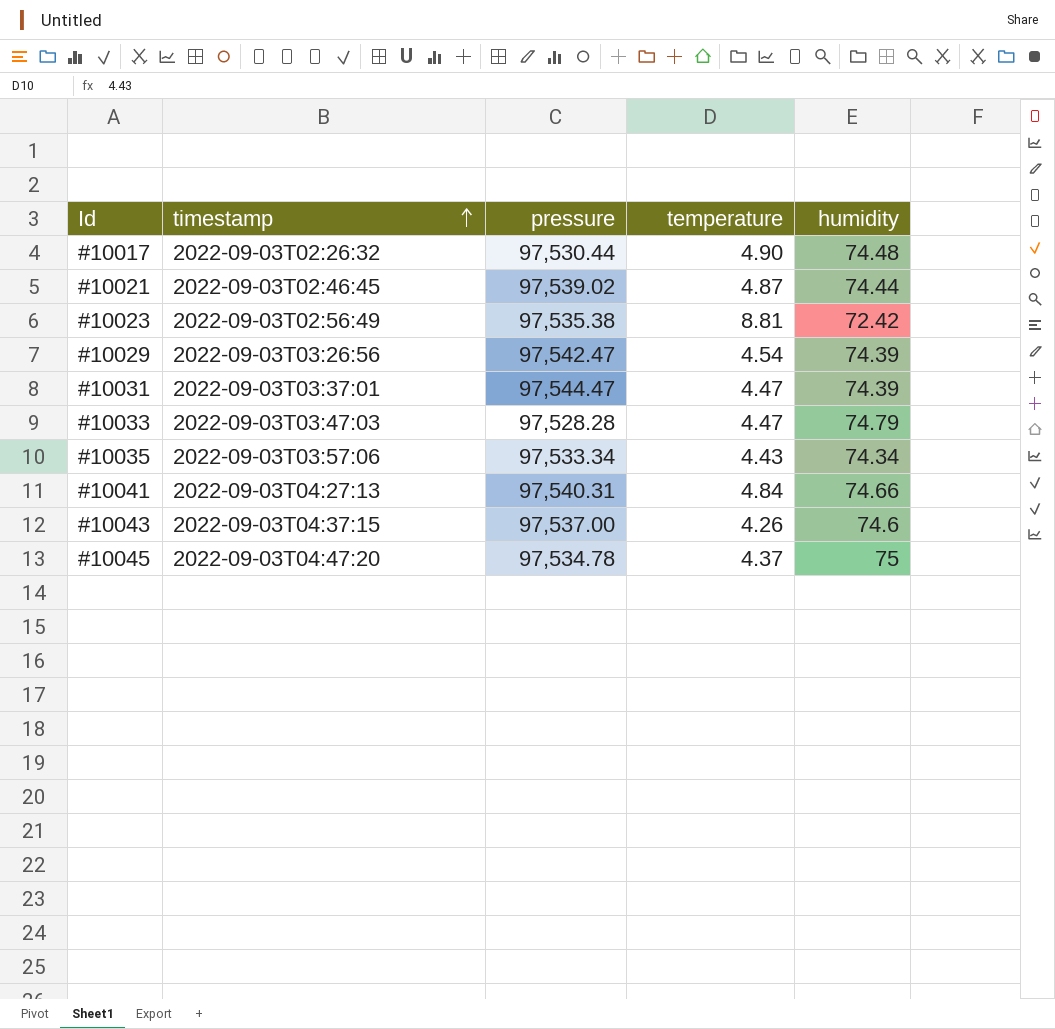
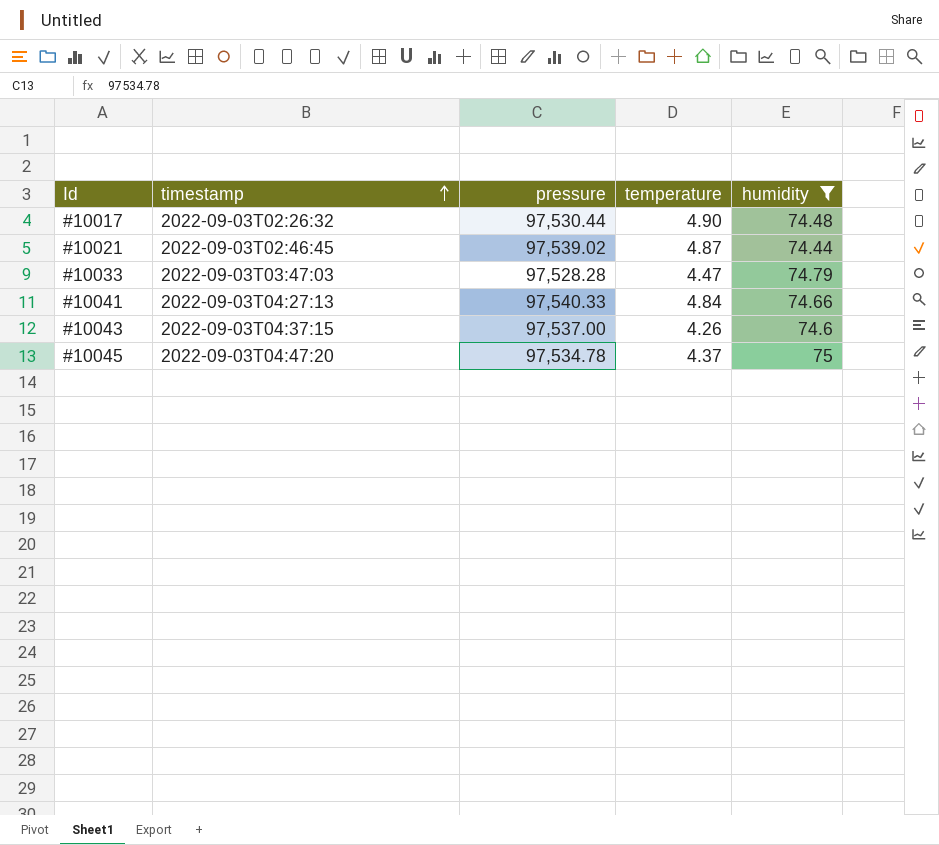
filter: none -> humidity >= 74.44
#10041 | pressure: 97,540.31 -> 97,540.33

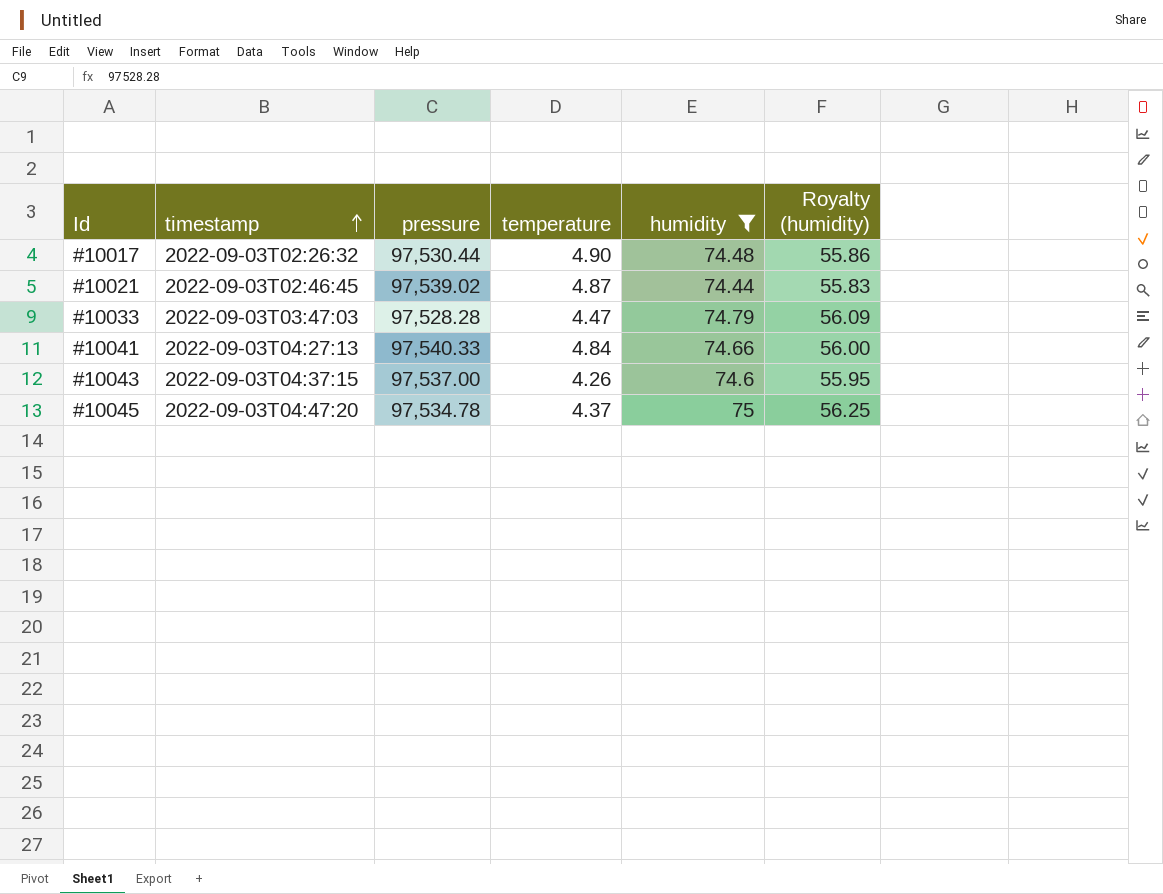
column Royalty (humidity) | formula: none -> [humidity] * 0.75

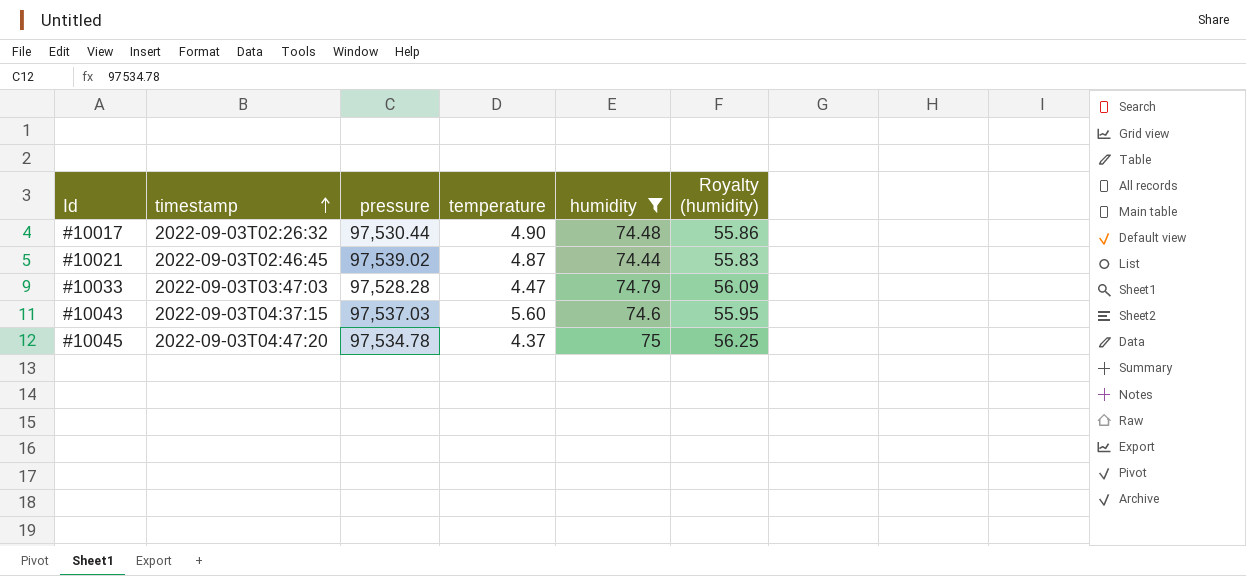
row #10041: 2022-09-03T04:27:13 | 97,540.33 | 4.84 | 74.66 | 56.00 -> none
#10043 | pressure: 97,537.00 -> 97,537.03
#10043 | temperature: 4.26 -> 5.60

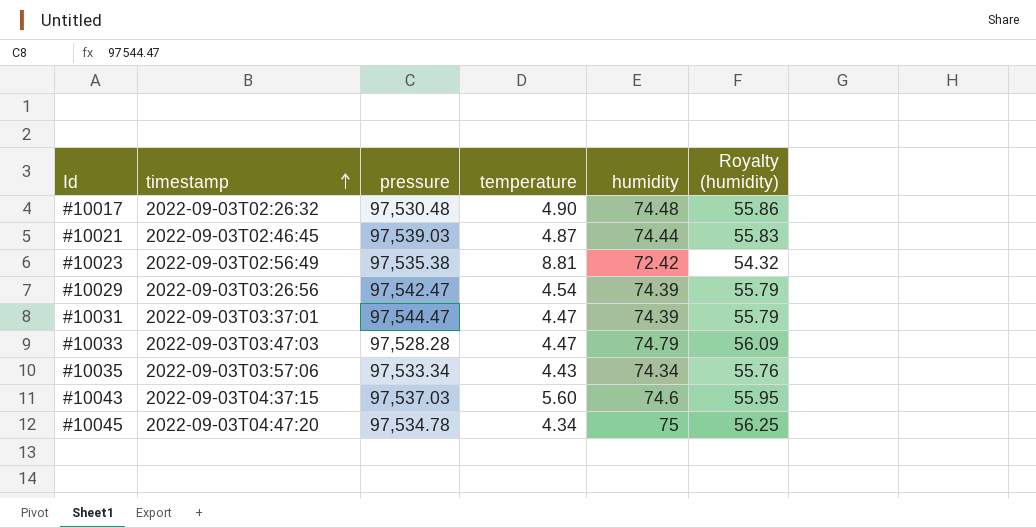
filter: humidity >= 74.44 -> none
#10017 | pressure: 97,530.44 -> 97,530.48
#10021 | pressure: 97,539.02 -> 97,539.03
#10045 | temperature: 4.37 -> 4.34

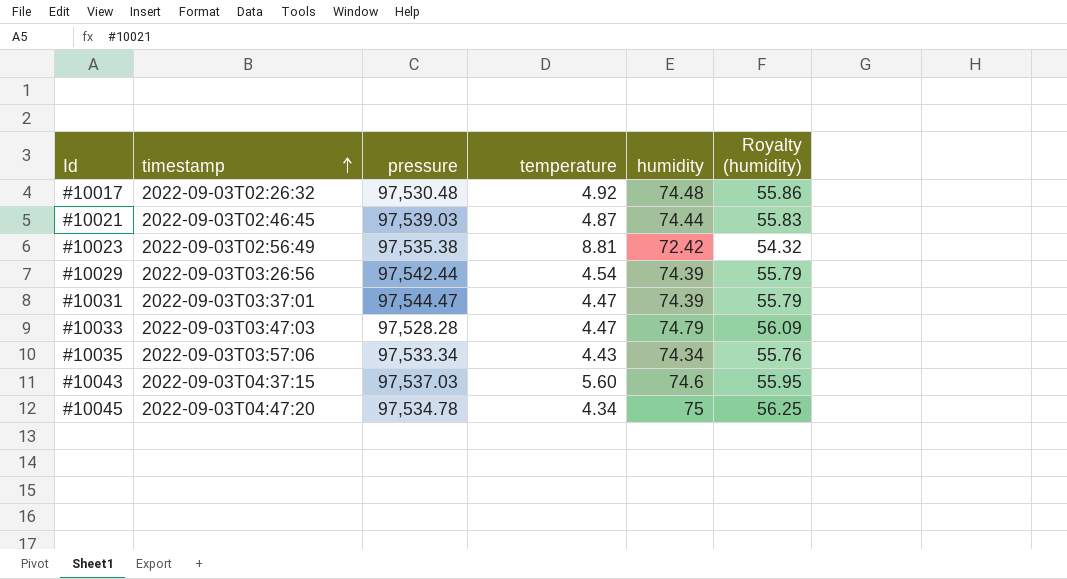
#10017 | temperature: 4.90 -> 4.92
#10029 | pressure: 97,542.47 -> 97,542.44

